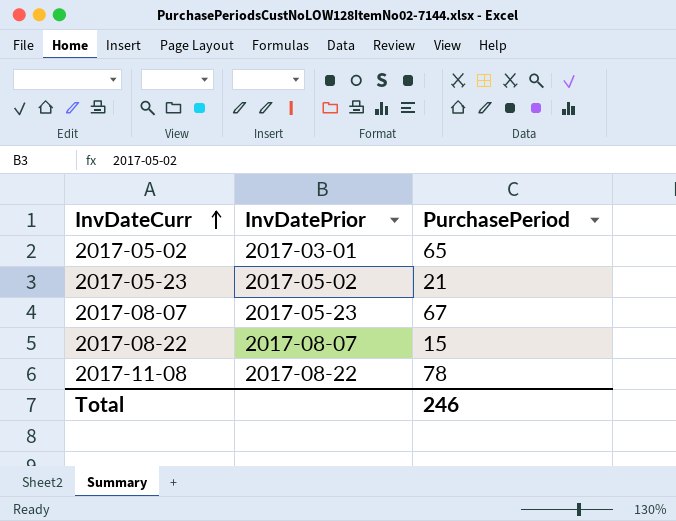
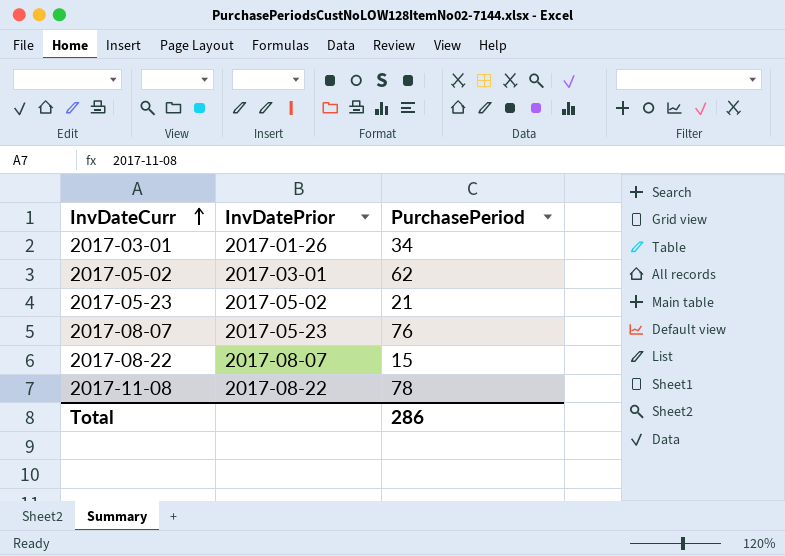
row 2017-03-01: none -> 2017-01-26 | 34
2017-05-02 | PurchasePeriod: 65 -> 62
2017-08-07 | PurchasePeriod: 67 -> 76
Total | PurchasePeriod: 246 -> 286

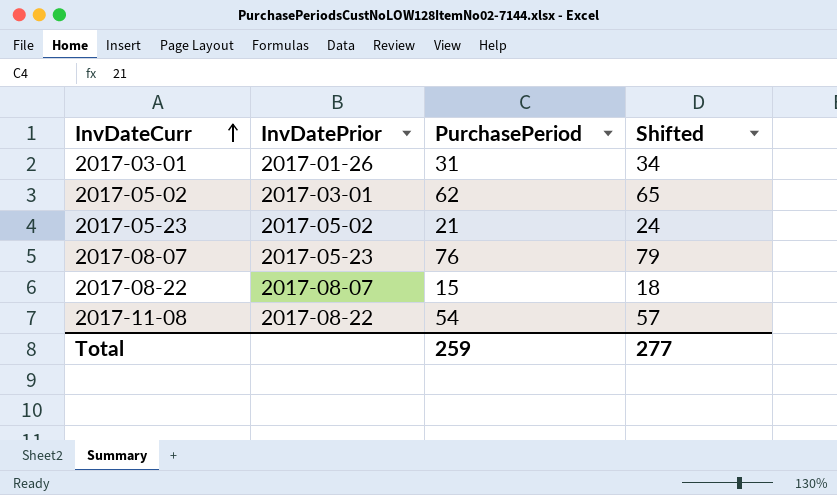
column Shifted | formula: none -> [PurchasePeriod] + 3
2017-03-01 | PurchasePeriod: 34 -> 31
2017-11-08 | PurchasePeriod: 78 -> 54
Total | PurchasePeriod: 286 -> 259

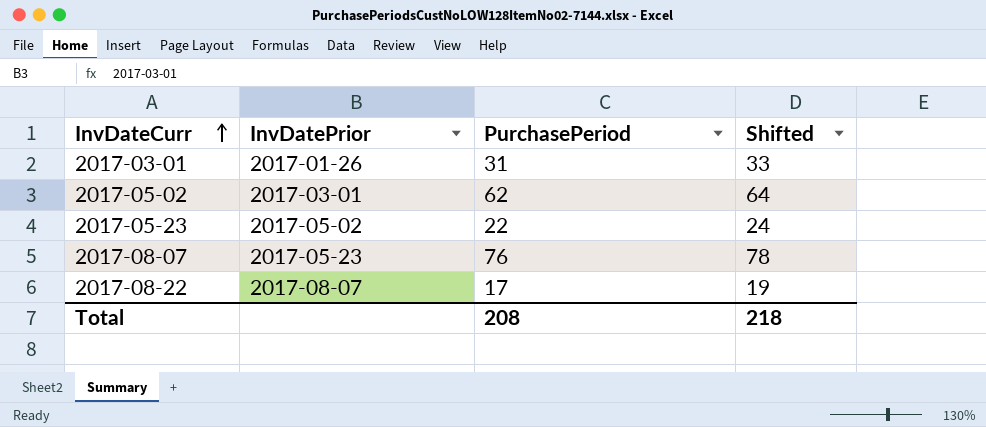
column Shifted | formula: [PurchasePeriod] + 3 -> [PurchasePeriod] + 2
row 2017-11-08: 2017-08-22 | 54 | 57 -> none
2017-05-23 | PurchasePeriod: 21 -> 22
2017-08-22 | PurchasePeriod: 15 -> 17
Total | PurchasePeriod: 259 -> 208
Total | Shifted: 277 -> 218

